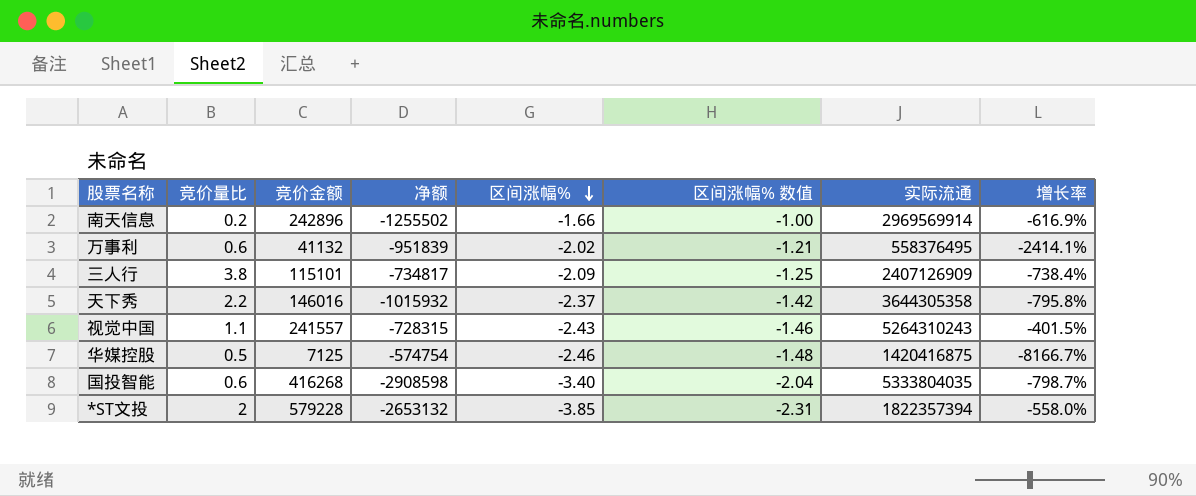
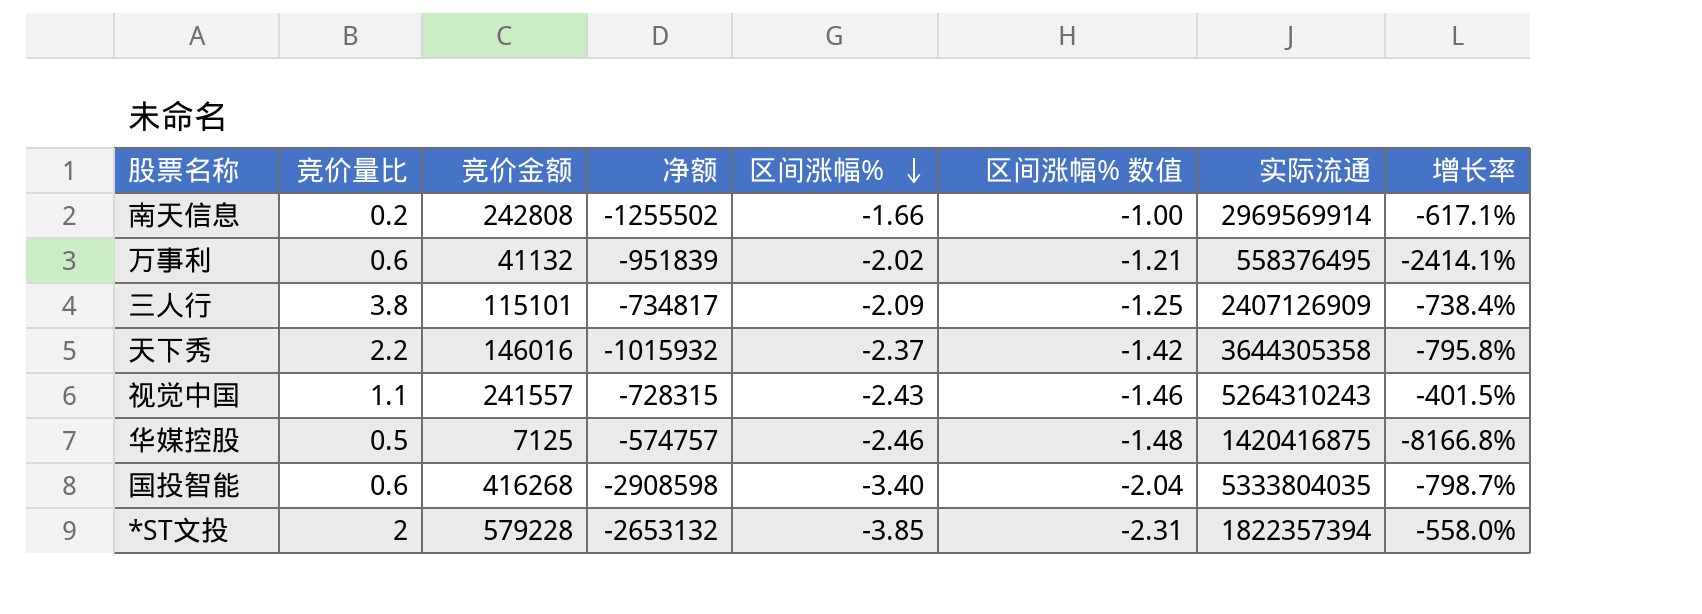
南天信息 | 竞价金额: 242896 -> 242808
南天信息 | 增长率: -616.9% -> -617.1%
华媒控股 | 净额: -574754 -> -574757
华媒控股 | 增长率: -8166.7% -> -8166.8%

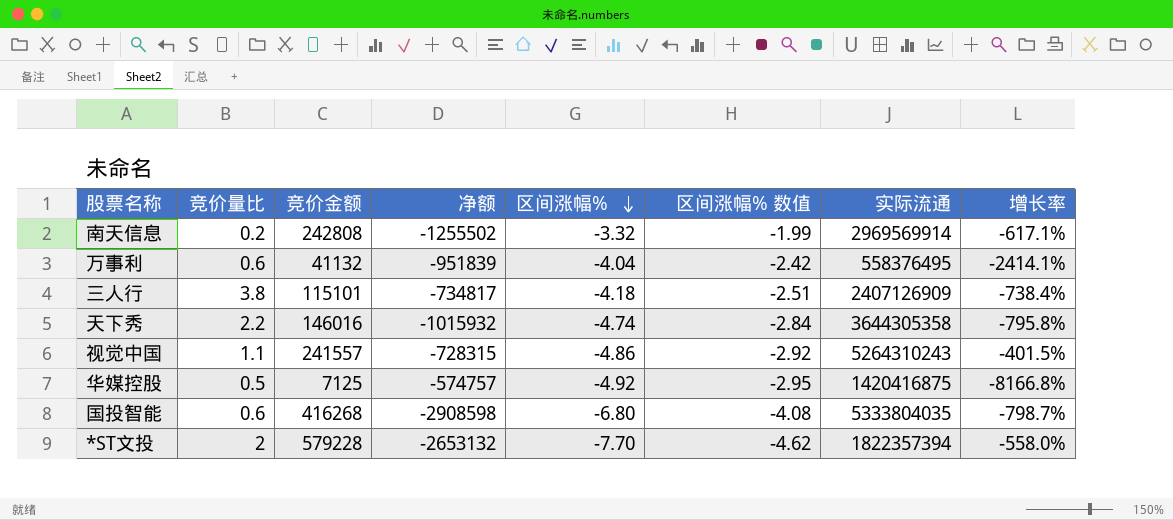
南天信息 | 区间涨幅%: -1.66 -> -3.32
南天信息 | 区间涨幅% 数值: -1.00 -> -1.99
万事利 | 区间涨幅%: -2.02 -> -4.04
万事利 | 区间涨幅% 数值: -1.21 -> -2.42
三人行 | 区间涨幅%: -2.09 -> -4.18
三人行 | 区间涨幅% 数值: -1.25 -> -2.51
天下秀 | 区间涨幅%: -2.37 -> -4.74
天下秀 | 区间涨幅% 数值: -1.42 -> -2.84
视觉中国 | 区间涨幅%: -2.43 -> -4.86
视觉中国 | 区间涨幅% 数值: -1.46 -> -2.92
华媒控股 | 区间涨幅%: -2.46 -> -4.92
华媒控股 | 区间涨幅% 数值: -1.48 -> -2.95
国投智能 | 区间涨幅%: -3.40 -> -6.80
国投智能 | 区间涨幅% 数值: -2.04 -> -4.08
*ST文投 | 区间涨幅%: -3.85 -> -7.70
*ST文投 | 区间涨幅% 数值: -2.31 -> -4.62

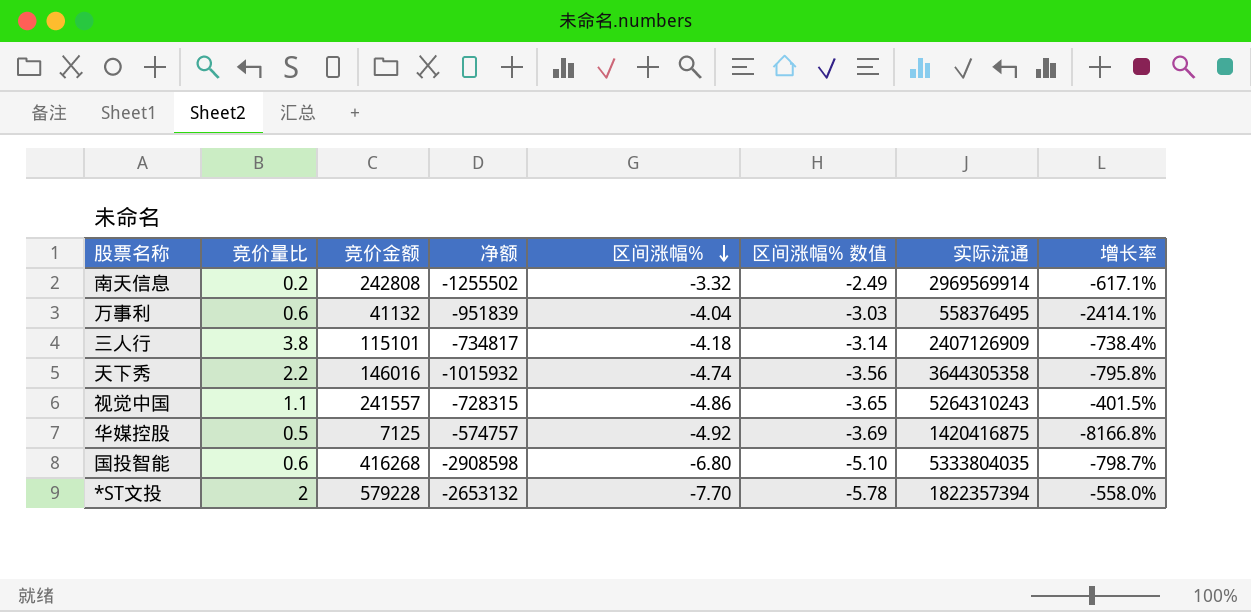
column 区间涨幅% 数值 | formula: [区间涨幅%] * 0.6 -> [区间涨幅%] * 0.75

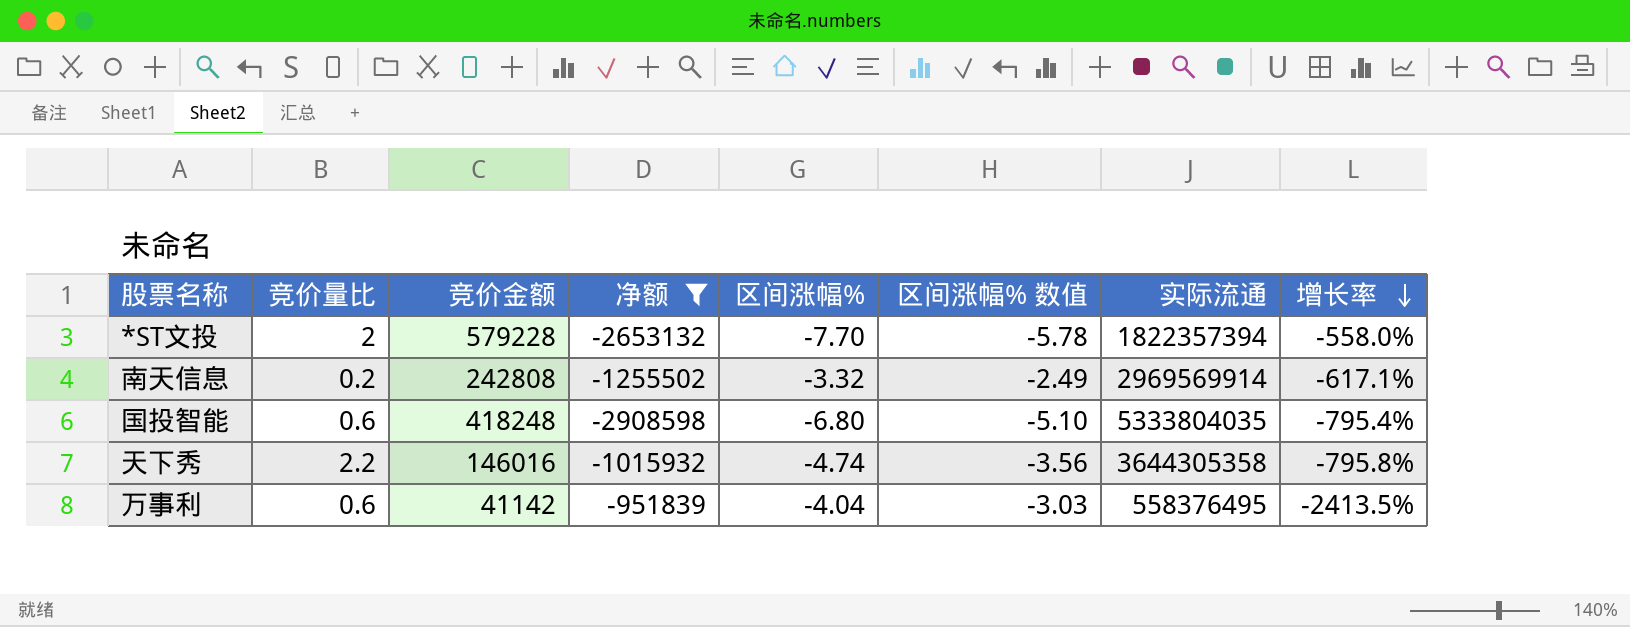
filter: none -> 净额 <= -951839
row order: 区间涨幅% descending -> 增长率 descending
国投智能 | 竞价金额: 416268 -> 418248
国投智能 | 增长率: -798.7% -> -795.4%
万事利 | 竞价金额: 41132 -> 41142
万事利 | 增长率: -2414.1% -> -2413.5%

